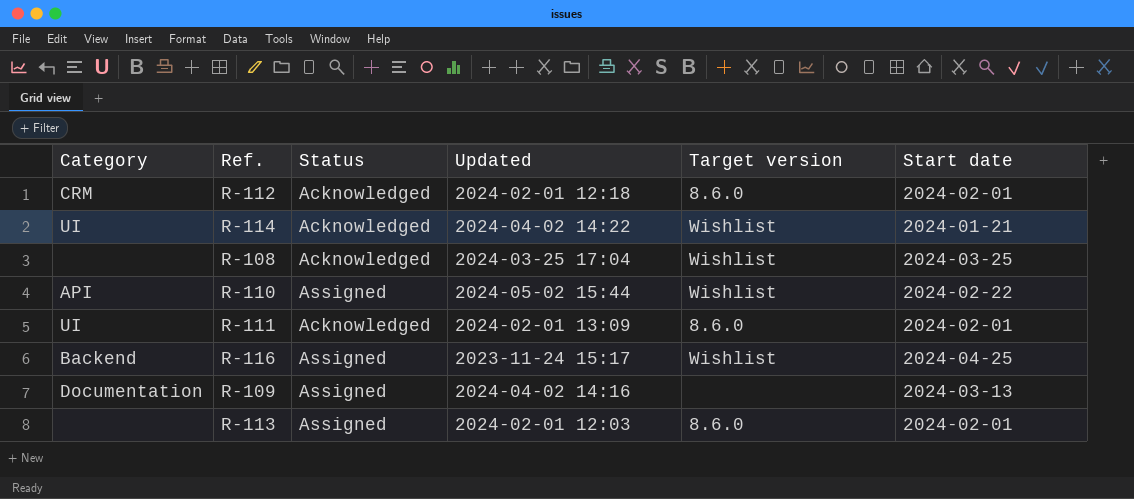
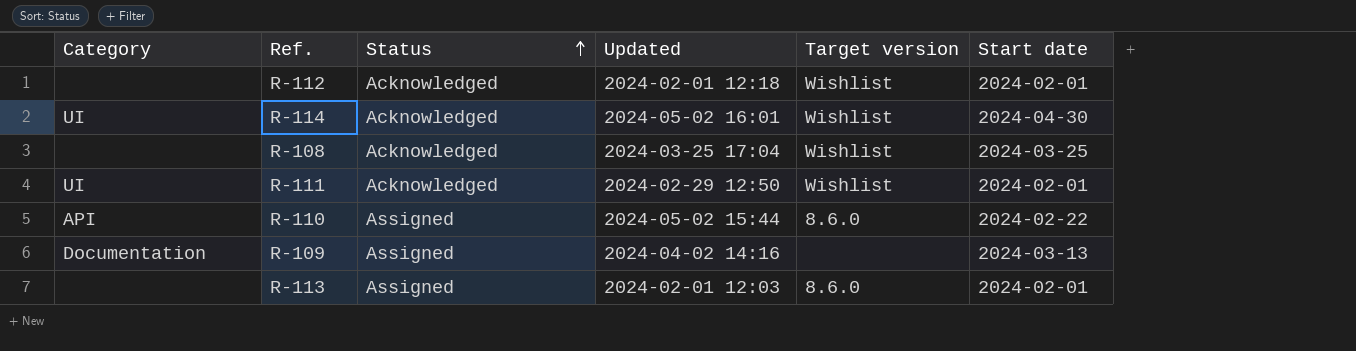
row order: none -> Status ascending
row R-116: Backend | Assigned | 2023-11-24 15:17 | Wishlist | 2024-04-25 -> none
R-112 | Category: CRM -> none
R-112 | Target version: 8.6.0 -> Wishlist
R-114 | Updated: 2024-04-02 14:22 -> 2024-05-02 16:01
R-114 | Start date: 2024-01-21 -> 2024-04-30
R-111 | Updated: 2024-02-01 13:09 -> 2024-02-29 12:50
R-111 | Target version: 8.6.0 -> Wishlist
R-110 | Target version: Wishlist -> 8.6.0

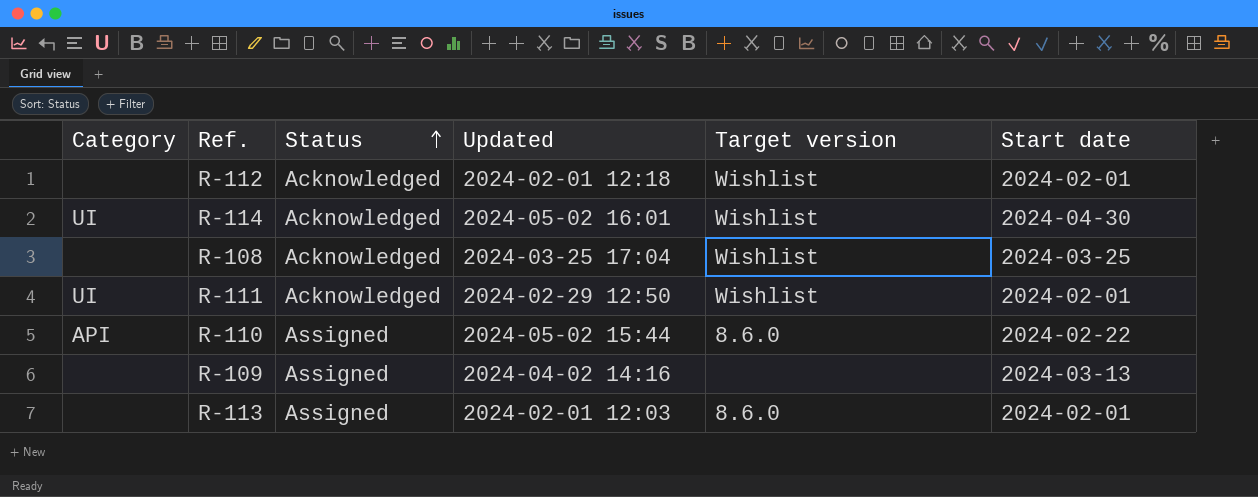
R-109 | Category: Documentation -> none

